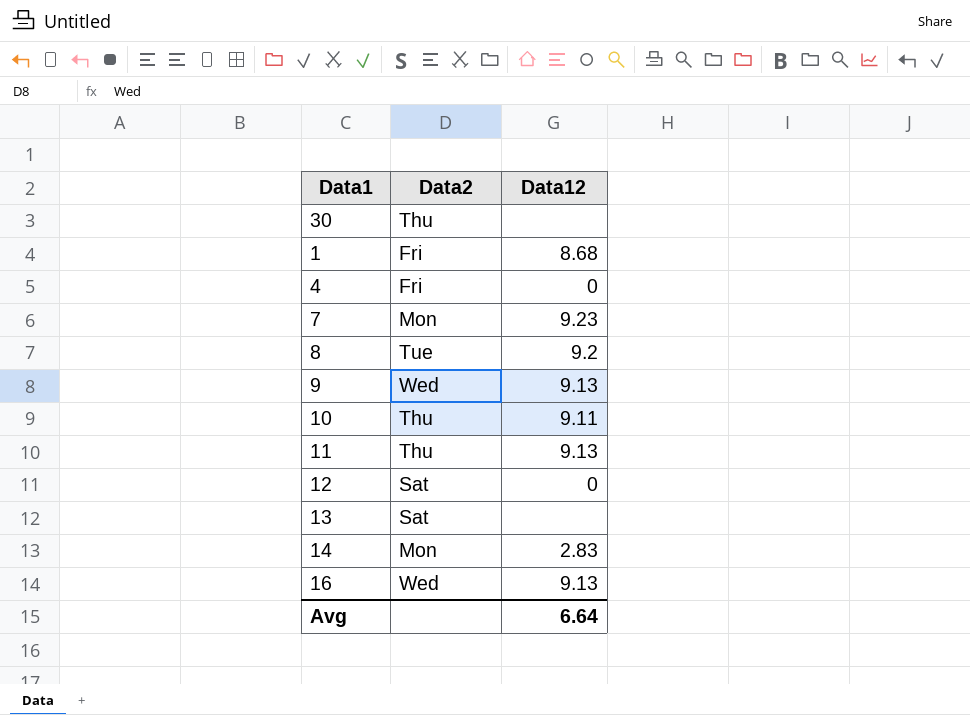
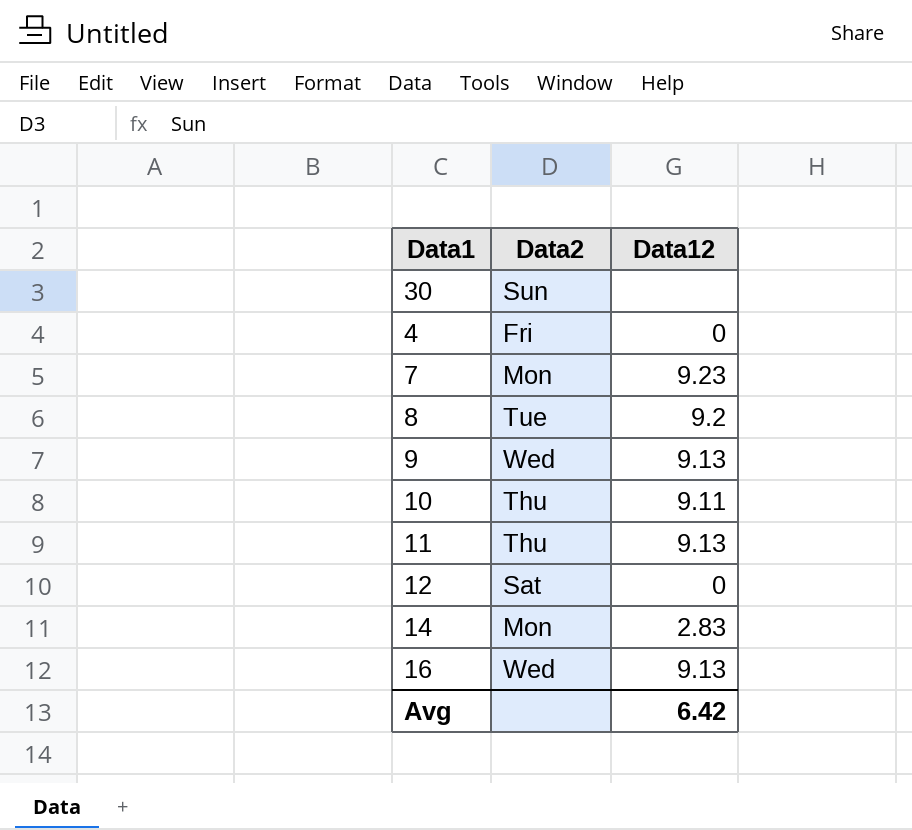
row 1: Fri | 8.68 -> none
row 13: Sat | none -> none
30 | Data2: Thu -> Sun
Avg | Data12: 6.64 -> 6.42

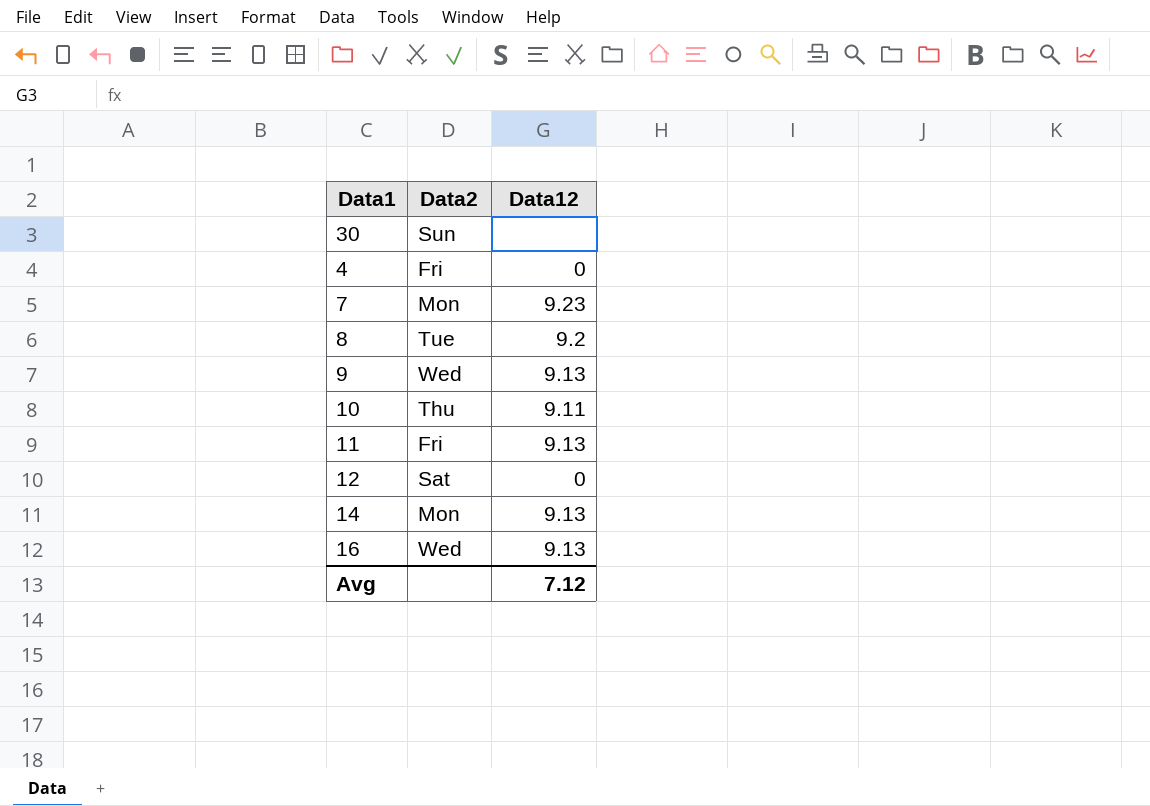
11 | Data2: Thu -> Fri
14 | Data12: 2.83 -> 9.13
Avg | Data12: 6.42 -> 7.12

